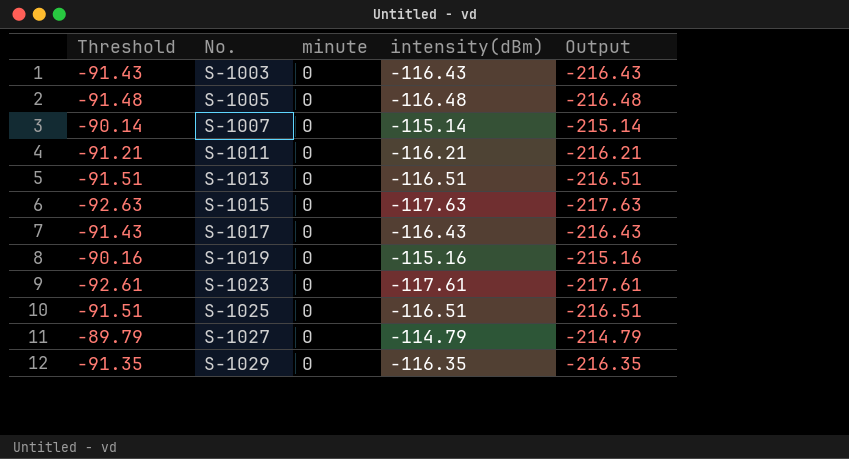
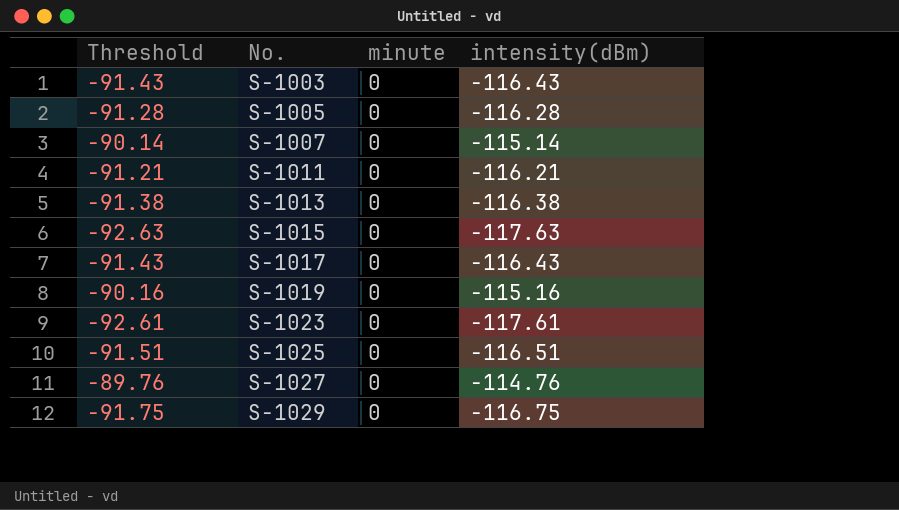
column Output | formula: [intensity(dBm)] - 100 -> none
S-1005 | Threshold: -91.48 -> -91.28
S-1005 | intensity(dBm): -116.48 -> -116.28
S-1013 | Threshold: -91.51 -> -91.38
S-1013 | intensity(dBm): -116.51 -> -116.38
S-1027 | Threshold: -89.79 -> -89.76
S-1027 | intensity(dBm): -114.79 -> -114.76
S-1029 | Threshold: -91.35 -> -91.75
S-1029 | intensity(dBm): -116.35 -> -116.75

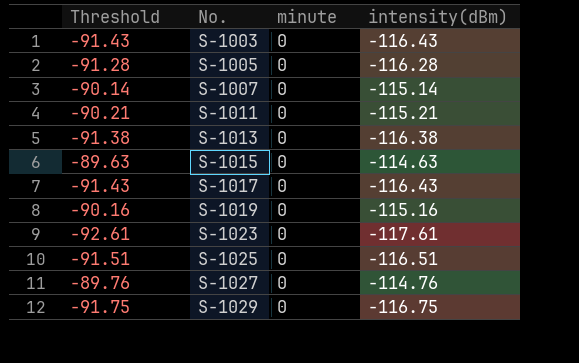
S-1011 | Threshold: -91.21 -> -90.21
S-1011 | intensity(dBm): -116.21 -> -115.21
S-1015 | Threshold: -92.63 -> -89.63
S-1015 | intensity(dBm): -117.63 -> -114.63

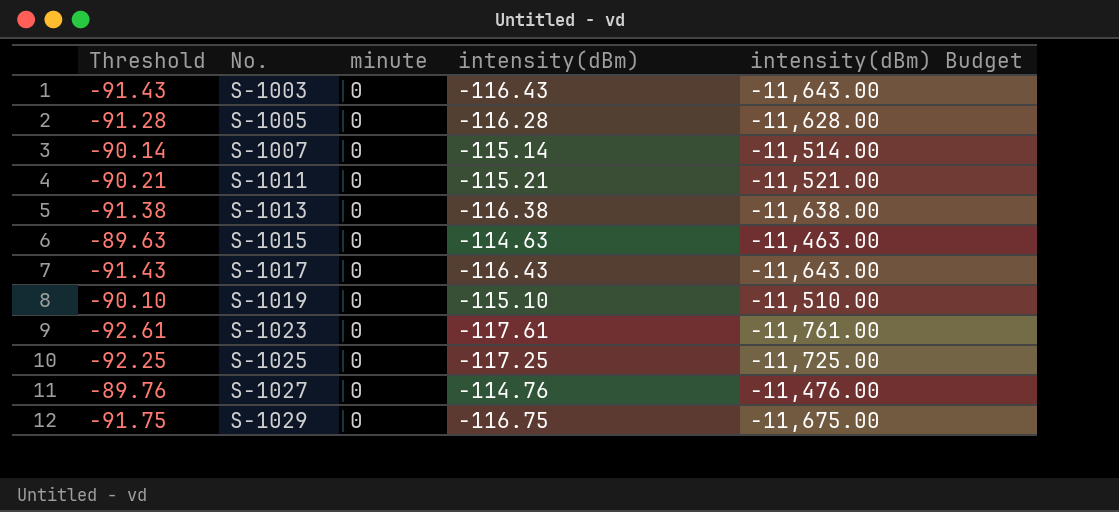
column intensity(dBm) Budget | formula: none -> [intensity(dBm)] * 100
S-1019 | Threshold: -90.16 -> -90.10
S-1019 | intensity(dBm): -115.16 -> -115.10
S-1025 | Threshold: -91.51 -> -92.25
S-1025 | intensity(dBm): -116.51 -> -117.25

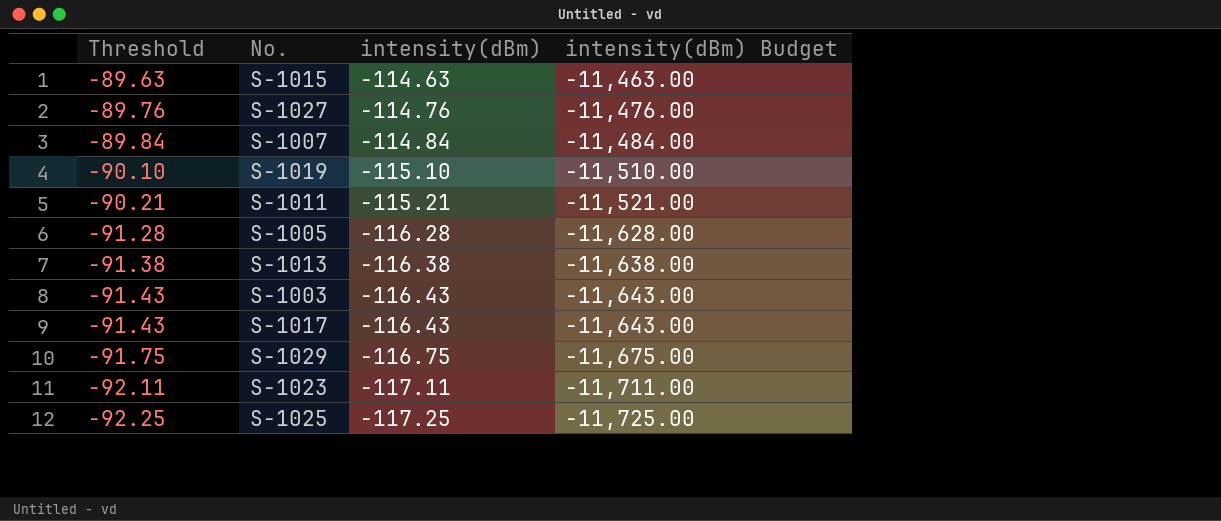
row order: No. ascending -> Threshold descending
column minute | position: 3 -> none
S-1007 | Threshold: -90.14 -> -89.84
S-1007 | intensity(dBm): -115.14 -> -114.84
S-1007 | intensity(dBm) Budget: -11,514.00 -> -11,484.00
S-1023 | Threshold: -92.61 -> -92.11
S-1023 | intensity(dBm): -117.61 -> -117.11
S-1023 | intensity(dBm) Budget: -11,761.00 -> -11,711.00

